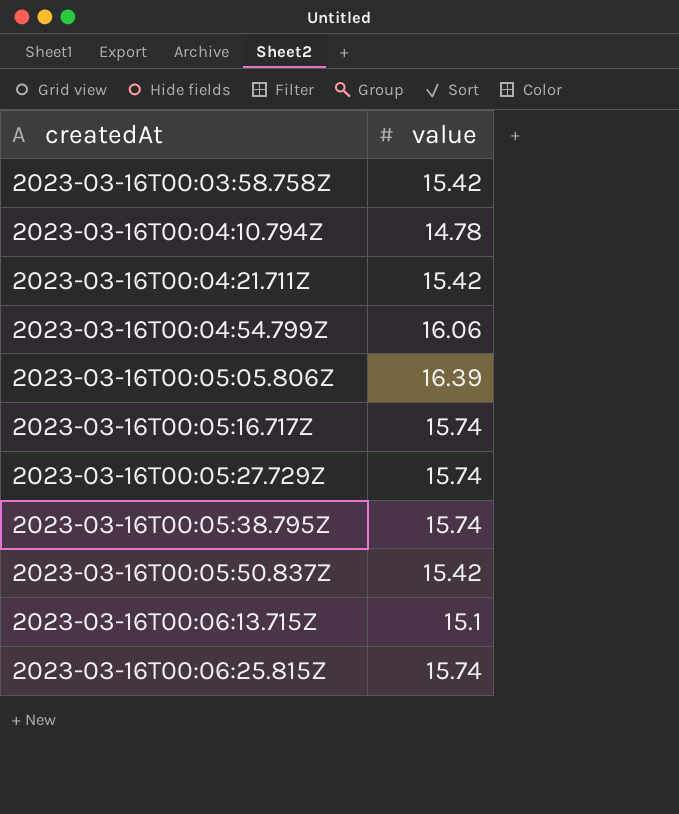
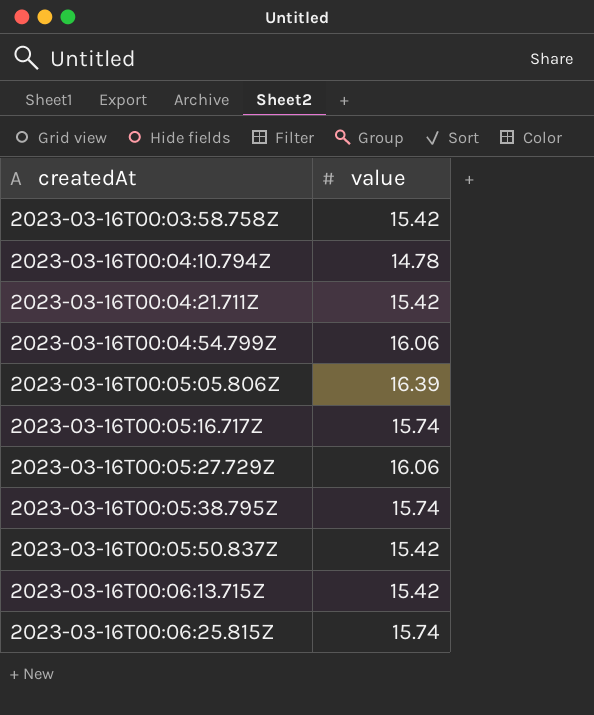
2023-03-16T00:05:27.729Z | value: 15.74 -> 16.06
2023-03-16T00:06:13.715Z | value: 15.1 -> 15.42

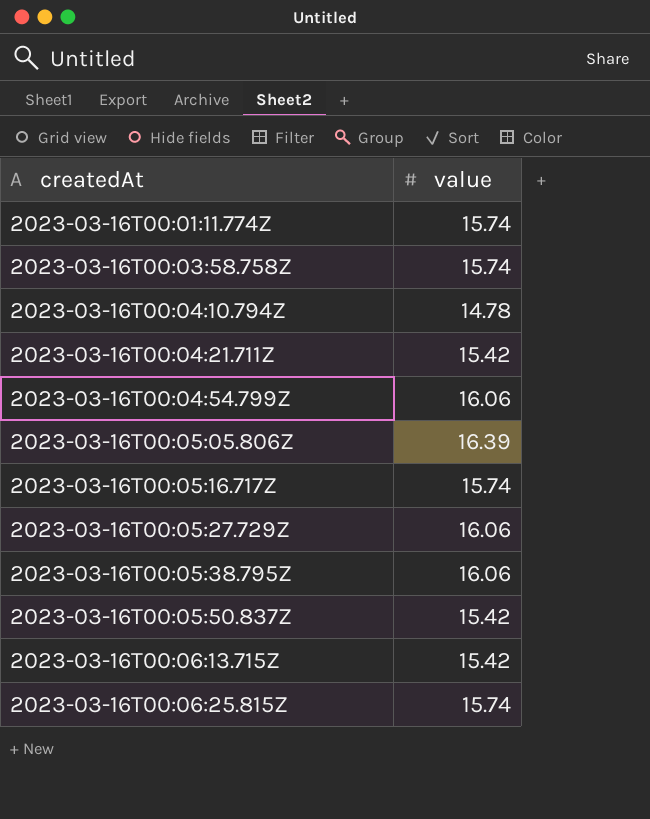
row 2023-03-16T00:01:11.774Z: none -> 15.74
2023-03-16T00:03:58.758Z | value: 15.42 -> 15.74
2023-03-16T00:05:38.795Z | value: 15.74 -> 16.06

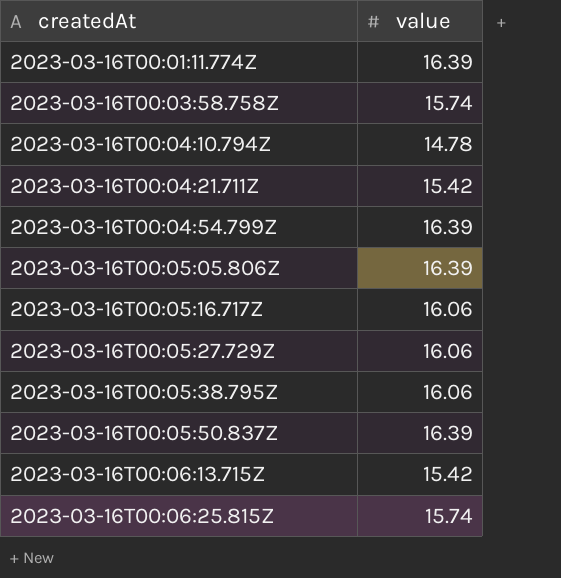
2023-03-16T00:01:11.774Z | value: 15.74 -> 16.39
2023-03-16T00:04:54.799Z | value: 16.06 -> 16.39
2023-03-16T00:05:16.717Z | value: 15.74 -> 16.06
2023-03-16T00:05:50.837Z | value: 15.42 -> 16.39

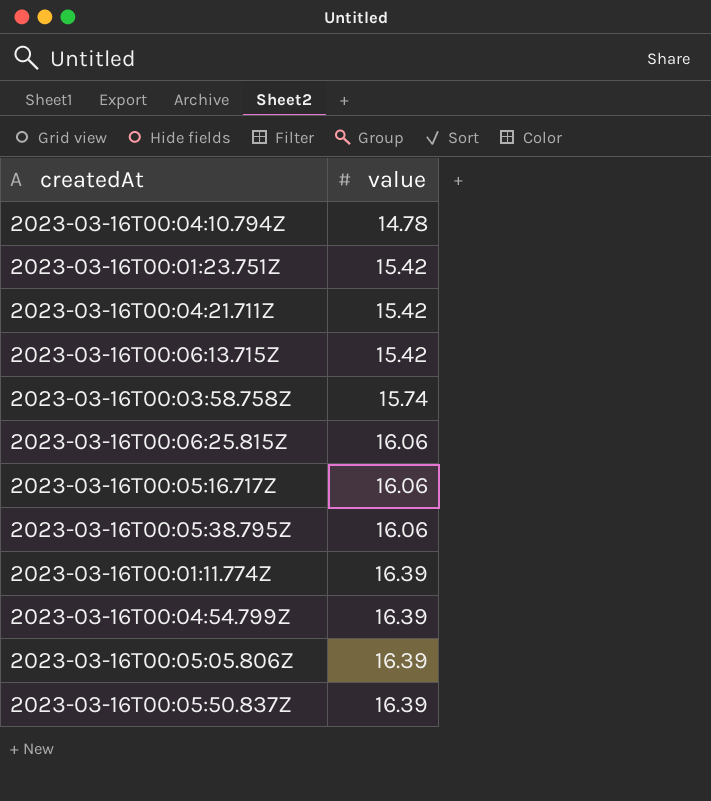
row order: createdAt ascending -> value ascending
row 2023-03-16T00:05:27.729Z: 16.06 -> none
row 2023-03-16T00:01:23.751Z: none -> 15.42
2023-03-16T00:06:25.815Z | value: 15.74 -> 16.06

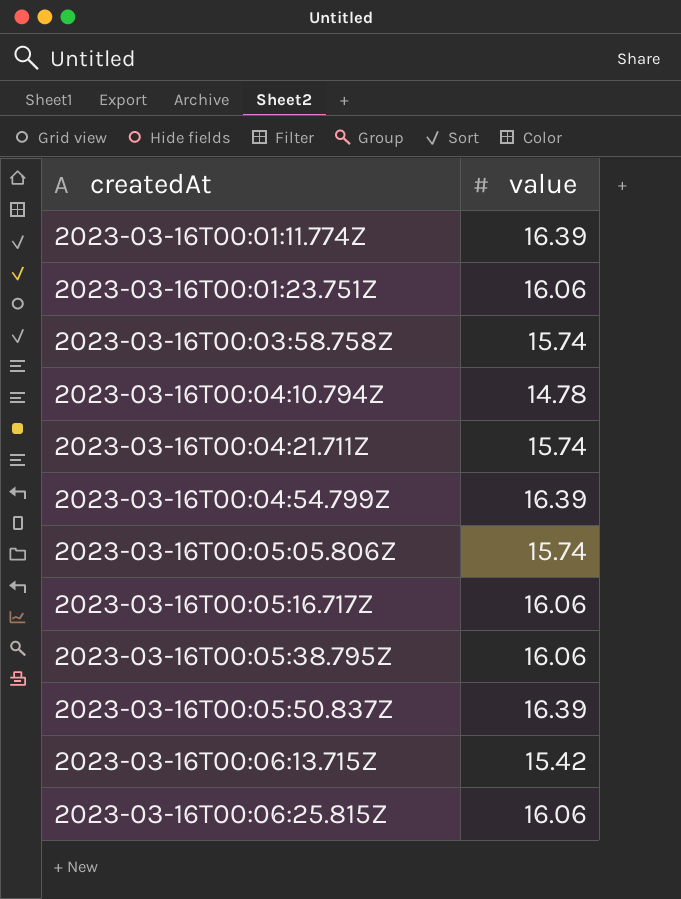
row order: value ascending -> createdAt ascending
2023-03-16T00:01:23.751Z | value: 15.42 -> 16.06
2023-03-16T00:04:21.711Z | value: 15.42 -> 15.74
2023-03-16T00:05:05.806Z | value: 16.39 -> 15.74

